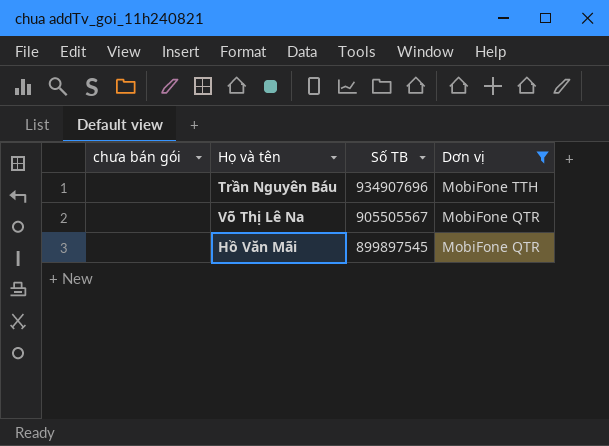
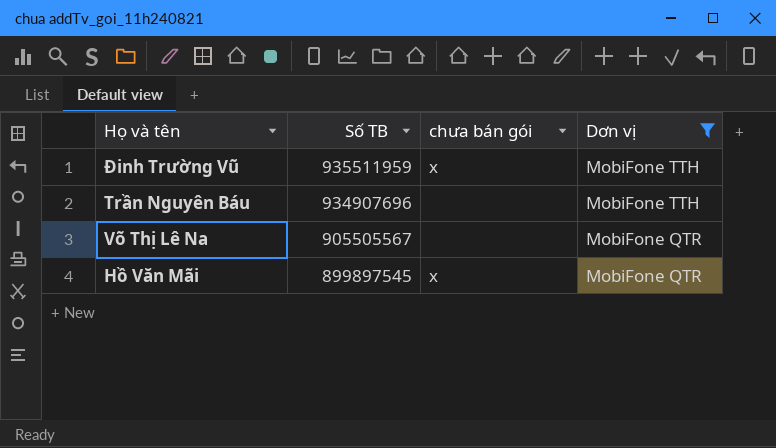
column chưa bán gói | position: 1 -> 3
row Đinh Trường Vũ: none -> 935511959 | x | MobiFone TTH
Hồ Văn Mãi | chưa bán gói: none -> x

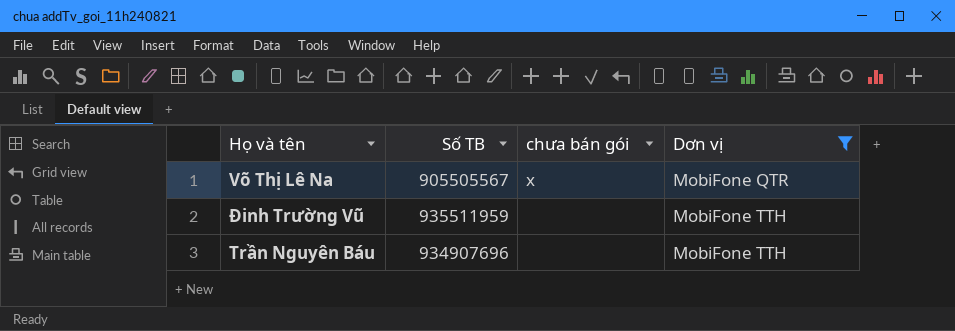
row order: Số TB descending -> Dơn vị ascending
row Hồ Văn Mãi: 899897545 | x | MobiFone QTR -> none
Võ Thị Lê Na | chưa bán gói: none -> x
Đinh Trường Vũ | chưa bán gói: x -> none

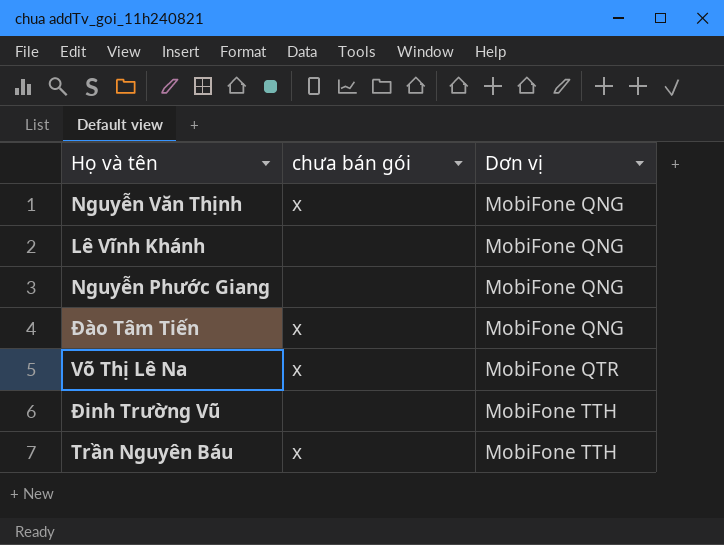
filter: Dơn vị != MobiFone QNG -> none
column Số TB | position: 2 -> none
Trần Nguyên Báu | chưa bán gói: none -> x

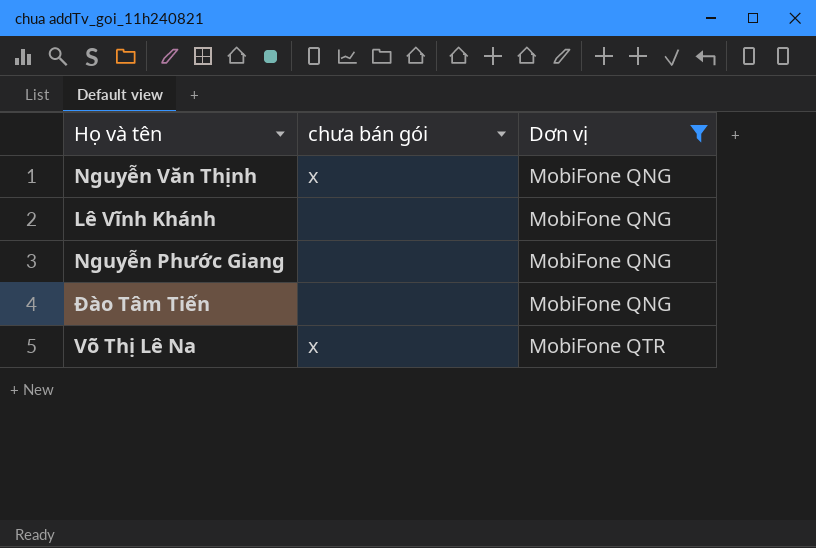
filter: none -> Dơn vị != MobiFone TTH
Đào Tâm Tiến | chưa bán gói: x -> none

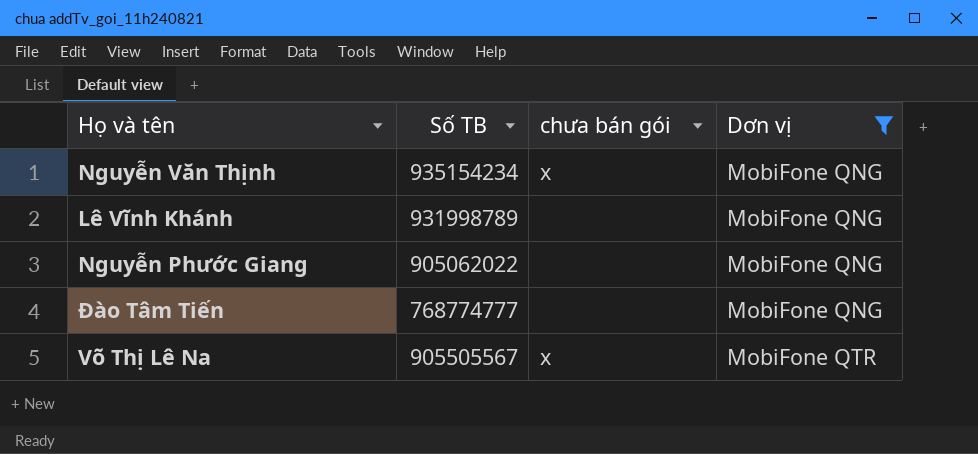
column Số TB | position: none -> 2

